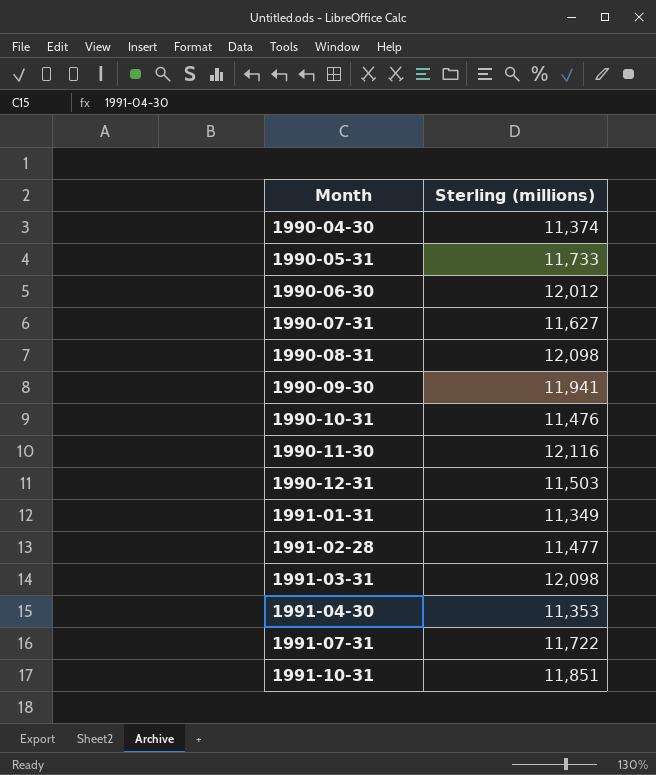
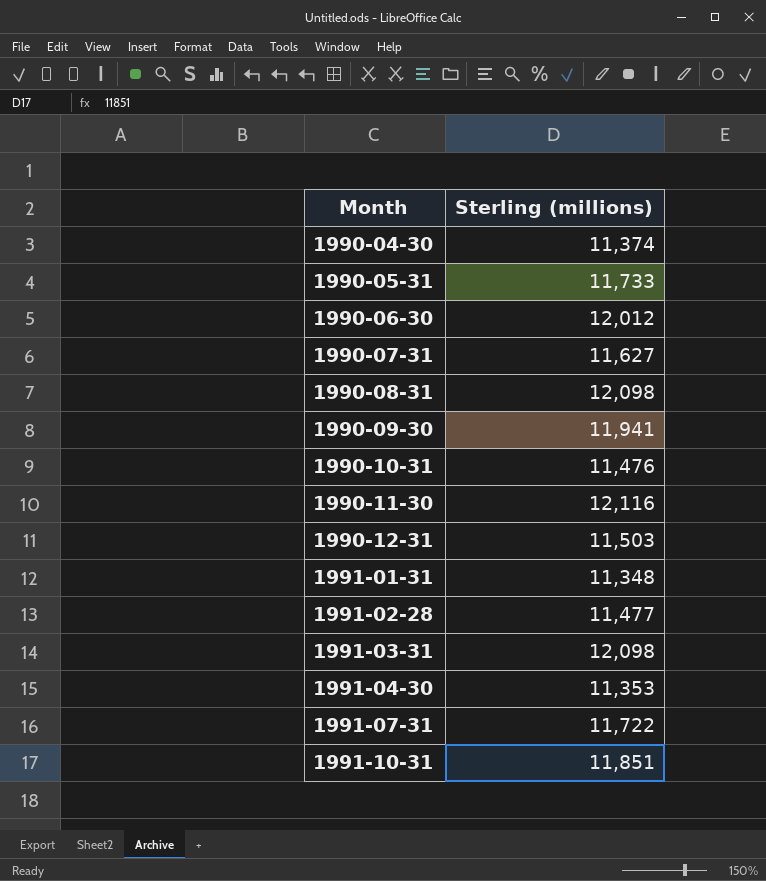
1991-01-31 | Sterling (millions): 11,349 -> 11,348

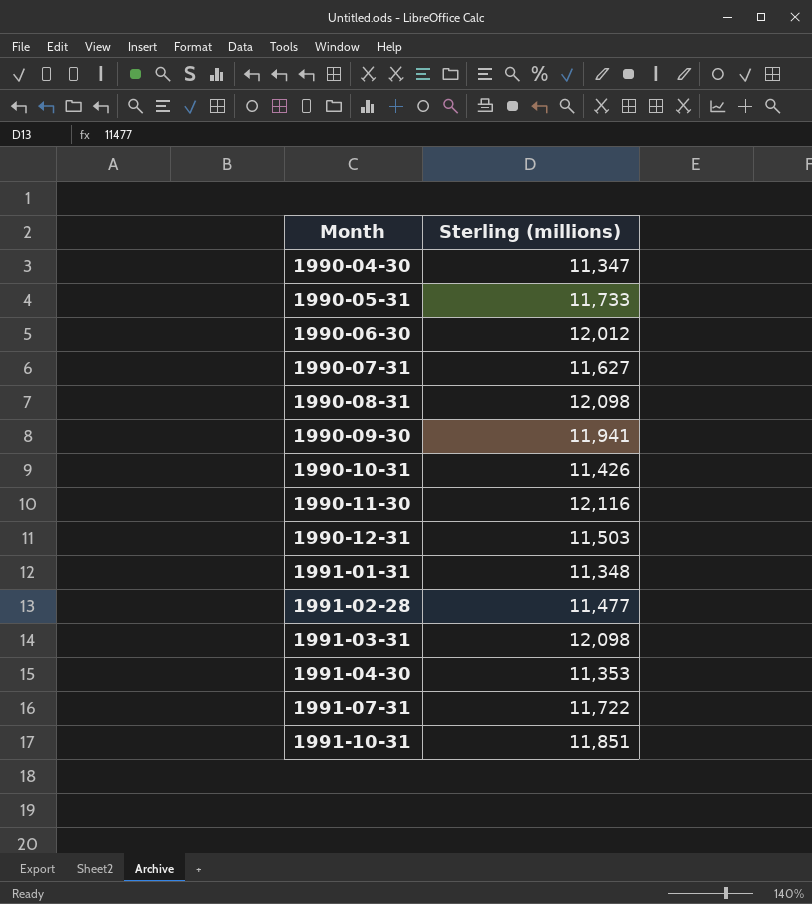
1990-04-30 | Sterling (millions): 11,374 -> 11,347
1990-10-31 | Sterling (millions): 11,476 -> 11,426

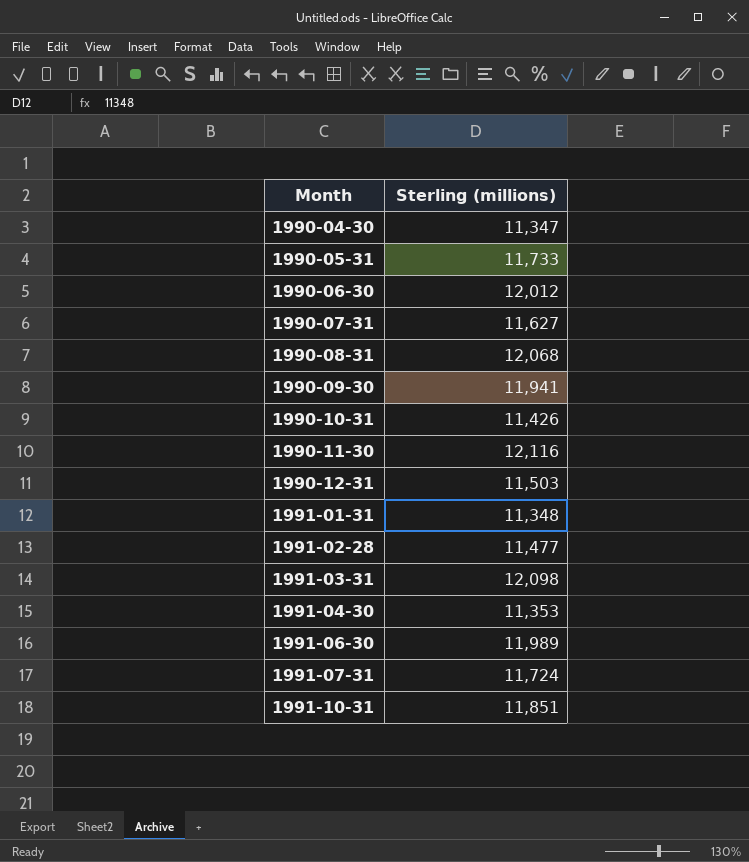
1990-08-31 | Sterling (millions): 12,098 -> 12,068
row 1991-06-30: none -> 11,989
1991-07-31 | Sterling (millions): 11,722 -> 11,724

